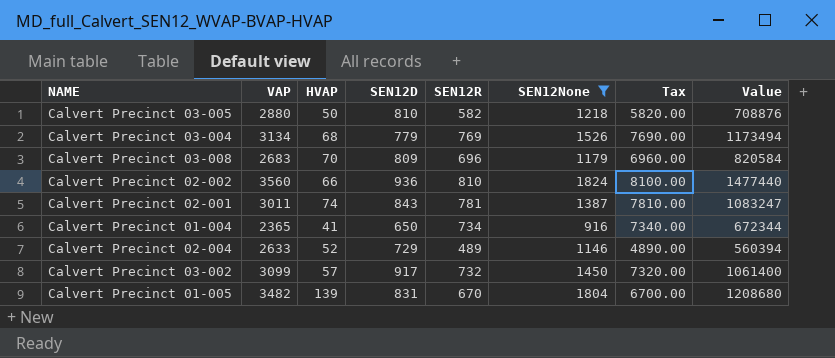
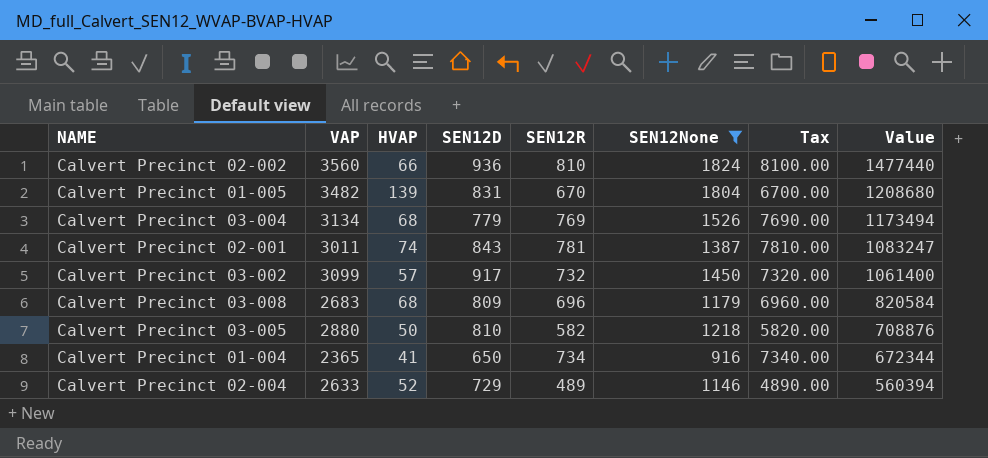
row order: none -> Value descending
Calvert Precinct 03-008 | HVAP: 70 -> 68

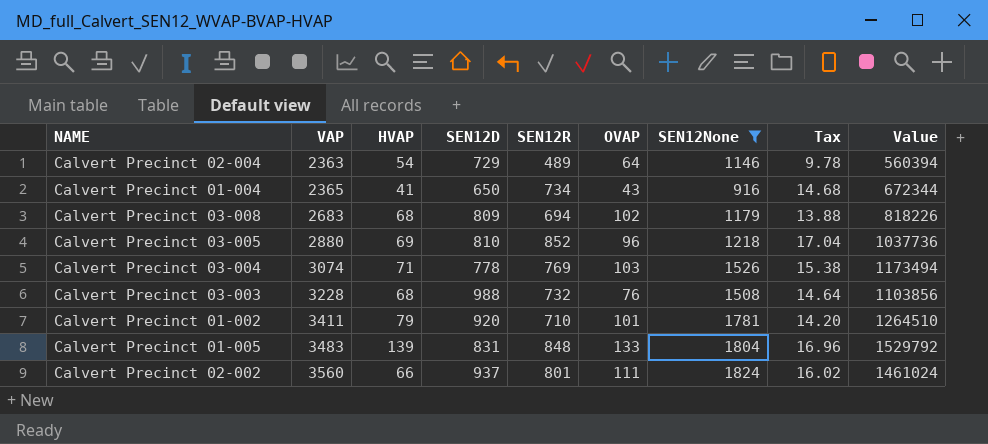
row order: Value descending -> VAP ascending
column OVAP | position: none -> 6
column Tax | formula: [SEN12R] * 10 -> [SEN12R] * 0.02
row Calvert Precinct 02-001: 3011 | 74 | 843 | 781 | 1387 | 7810.00 | 1083247 -> none
row Calvert Precinct 03-002: 3099 | 57 | 917 | 732 | 1450 | 7320.00 | 1061400 -> none
Calvert Precinct 02-004 | VAP: 2633 -> 2363
Calvert Precinct 02-004 | HVAP: 52 -> 54
Calvert Precinct 03-008 | SEN12R: 696 -> 694
Calvert Precinct 03-008 | Value: 820584 -> 818226
Calvert Precinct 03-005 | HVAP: 50 -> 69
Calvert Precinct 03-005 | SEN12R: 582 -> 852
Calvert Precinct 03-005 | Value: 708876 -> 1037736
Calvert Precinct 03-004 | VAP: 3134 -> 3074
Calvert Precinct 03-004 | HVAP: 68 -> 71
Calvert Precinct 03-004 | SEN12D: 779 -> 778
row Calvert Precinct 03-003: none -> 3228 | 68 | 988 | 732 | 76 | 1508 | 14.64 | 1103856
row Calvert Precinct 01-002: none -> 3411 | 79 | 920 | 710 | 101 | 1781 | 14.20 | 1264510
Calvert Precinct 01-005 | VAP: 3482 -> 3483
Calvert Precinct 01-005 | SEN12R: 670 -> 848
Calvert Precinct 01-005 | Value: 1208680 -> 1529792
Calvert Precinct 02-002 | SEN12D: 936 -> 937
Calvert Precinct 02-002 | SEN12R: 810 -> 801
Calvert Precinct 02-002 | Value: 1477440 -> 1461024

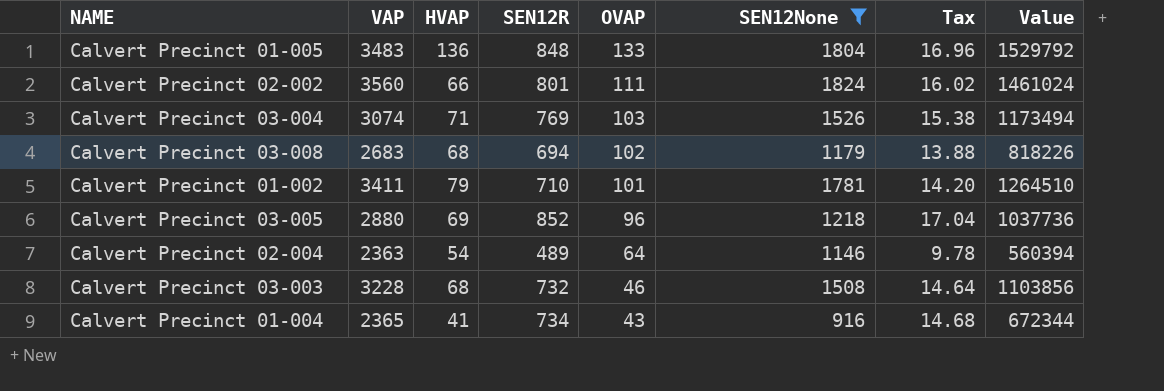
row order: VAP ascending -> OVAP descending
column SEN12D | position: 4 -> none
Calvert Precinct 01-005 | HVAP: 139 -> 136
Calvert Precinct 03-003 | OVAP: 76 -> 46

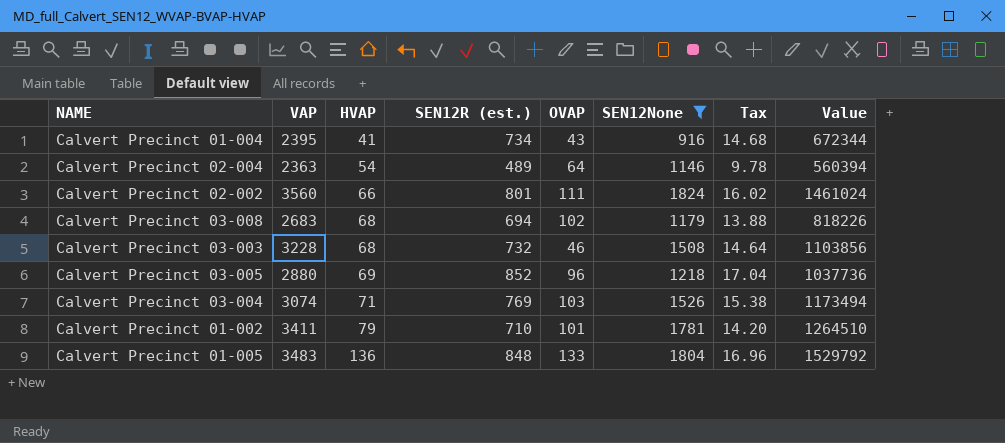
row order: OVAP descending -> HVAP ascending
column name: SEN12R -> SEN12R (est.)
Calvert Precinct 01-004 | VAP: 2365 -> 2395

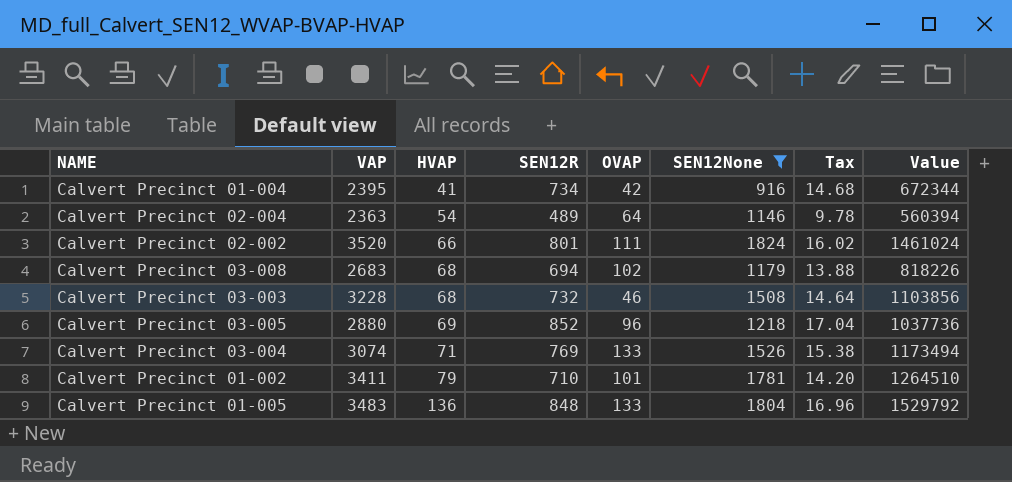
column name: SEN12R (est.) -> SEN12R
Calvert Precinct 01-004 | OVAP: 43 -> 42
Calvert Precinct 02-002 | VAP: 3560 -> 3520
Calvert Precinct 03-004 | OVAP: 103 -> 133

